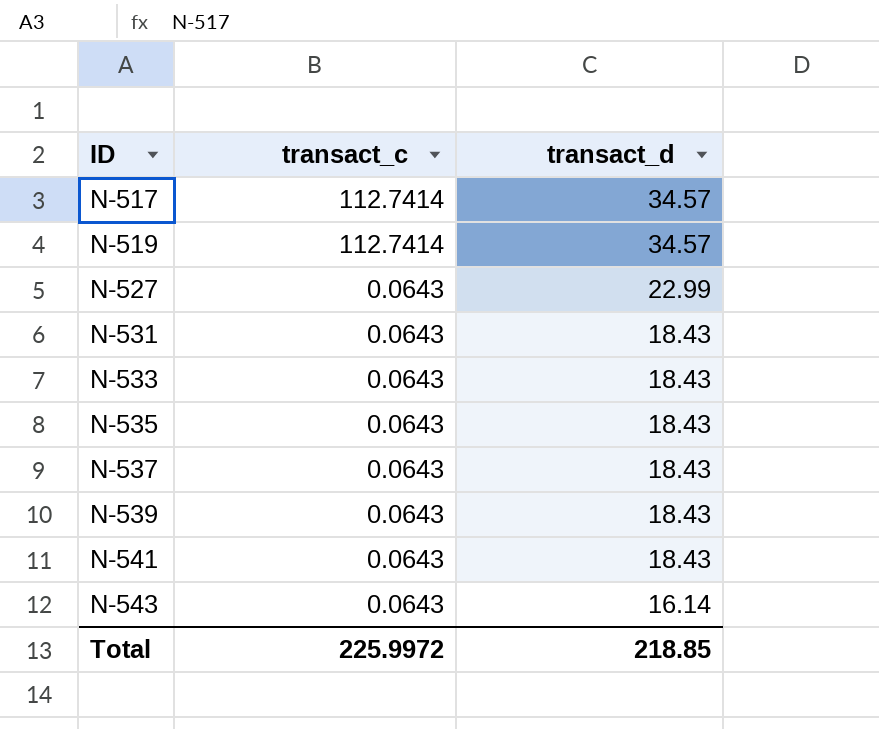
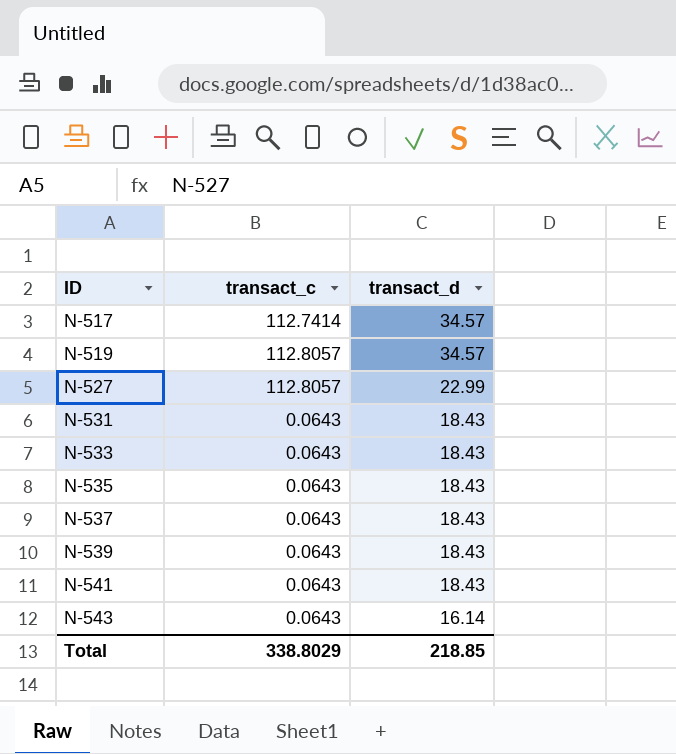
N-519 | transact_c: 112.7414 -> 112.8057
N-527 | transact_c: 0.0643 -> 112.8057
Total | transact_c: 225.9972 -> 338.8029

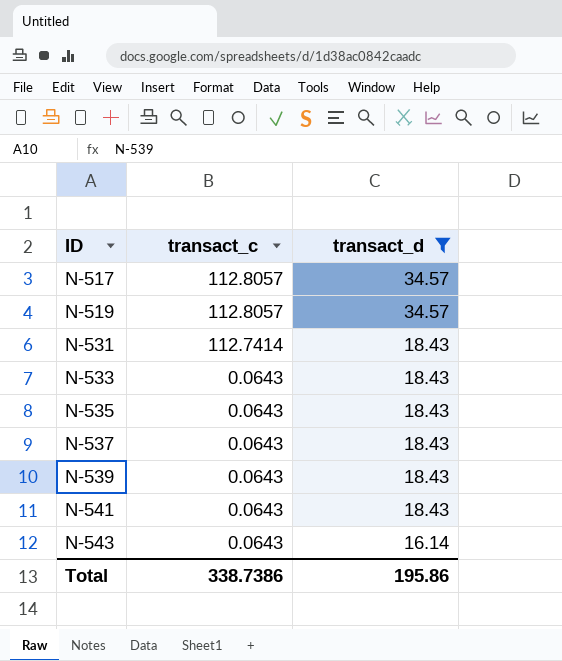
filter: none -> transact_d != 22.99
N-517 | transact_c: 112.7414 -> 112.8057
N-531 | transact_c: 0.0643 -> 112.7414
Total | transact_c: 338.8029 -> 338.7386
Total | transact_d: 218.85 -> 195.86

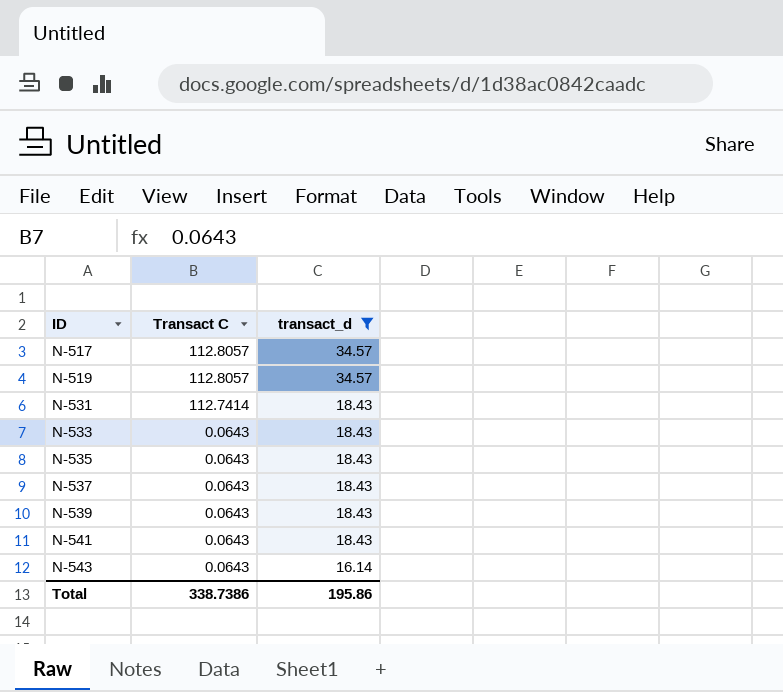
column name: transact_c -> Transact C

